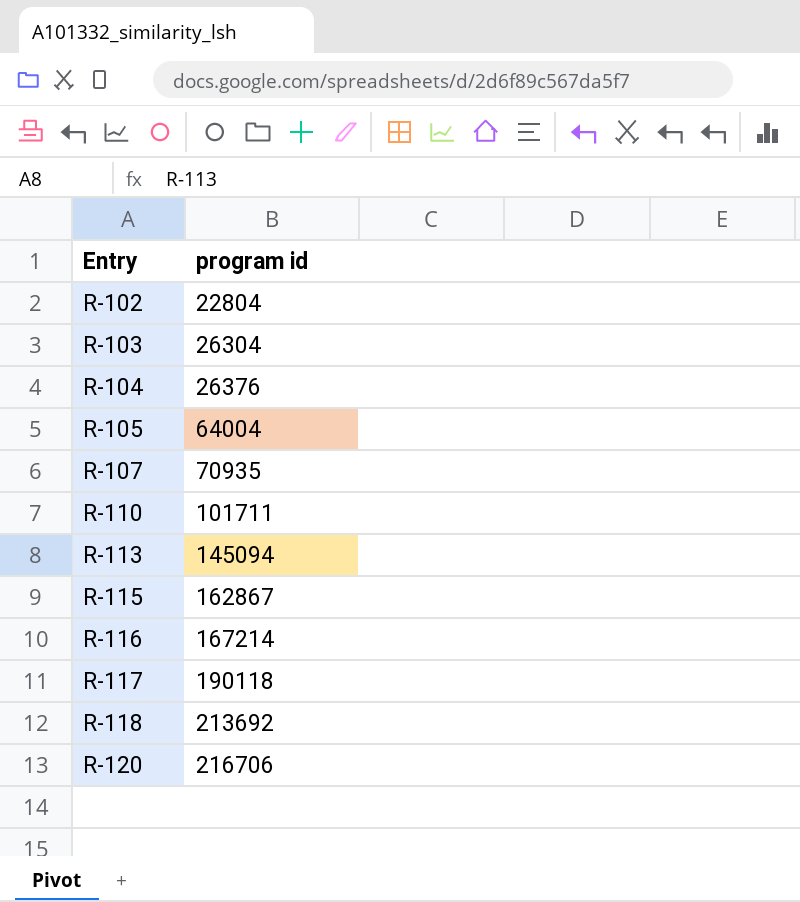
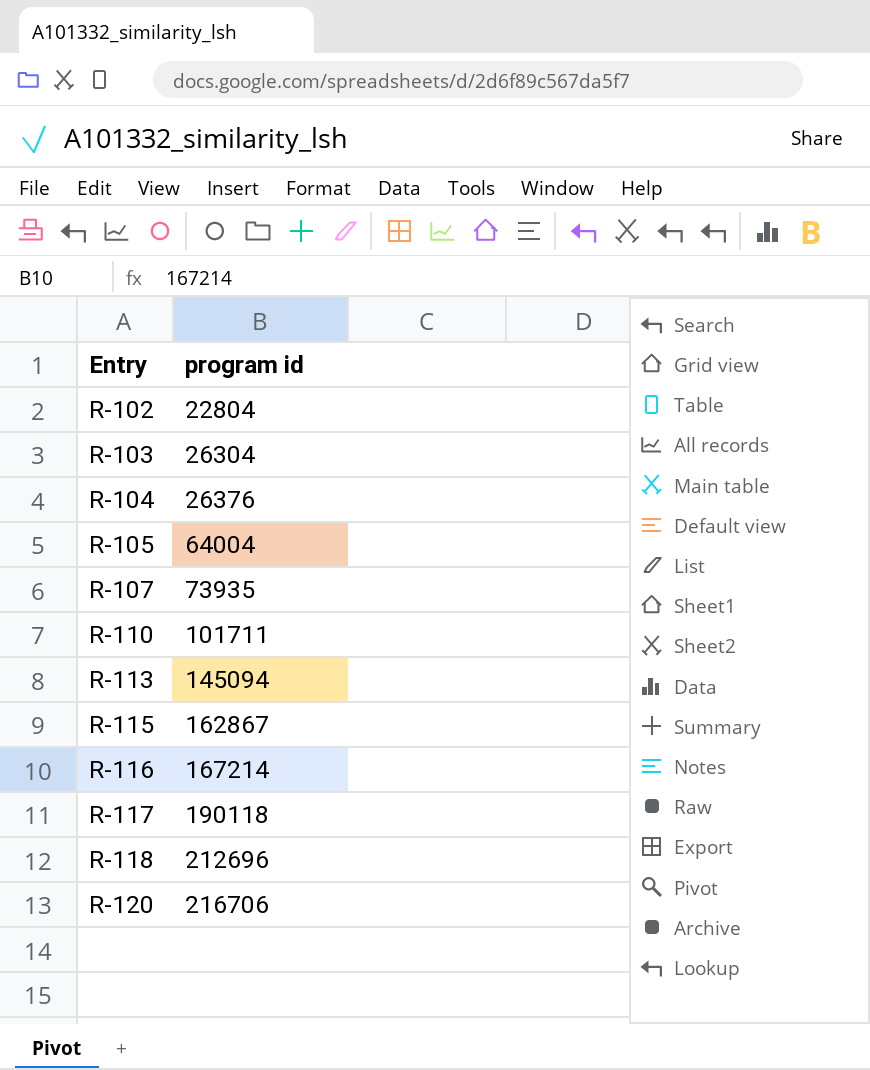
R-107 | program id: 70935 -> 73935
R-118 | program id: 213692 -> 212696

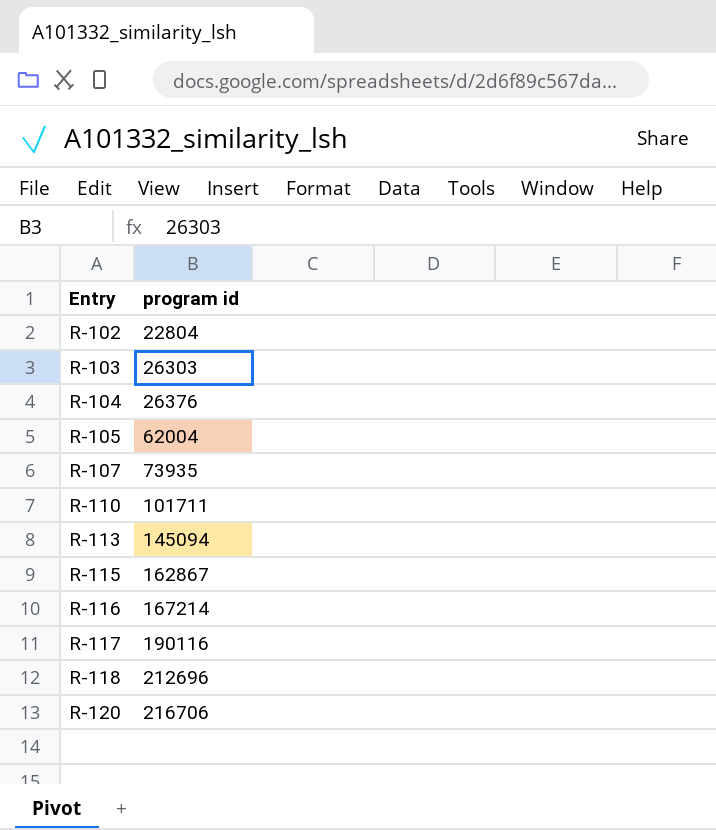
R-103 | program id: 26304 -> 26303
R-105 | program id: 64004 -> 62004
R-117 | program id: 190118 -> 190116

